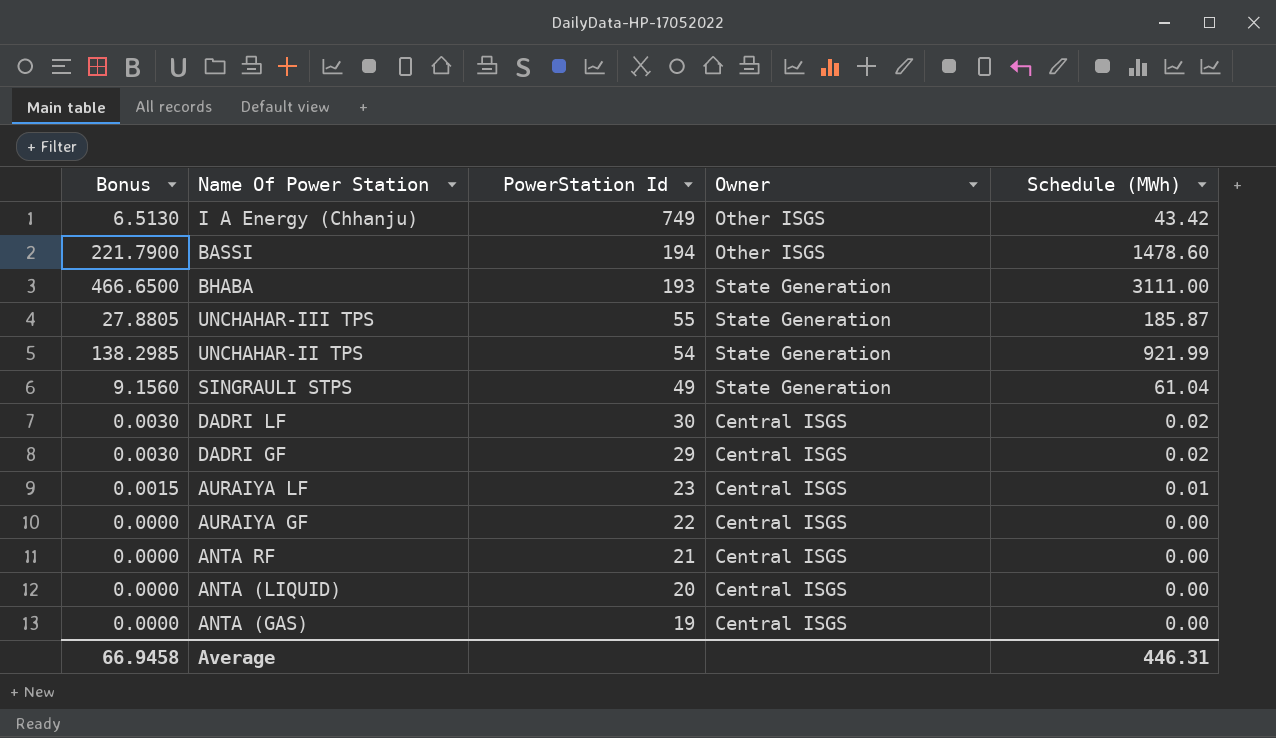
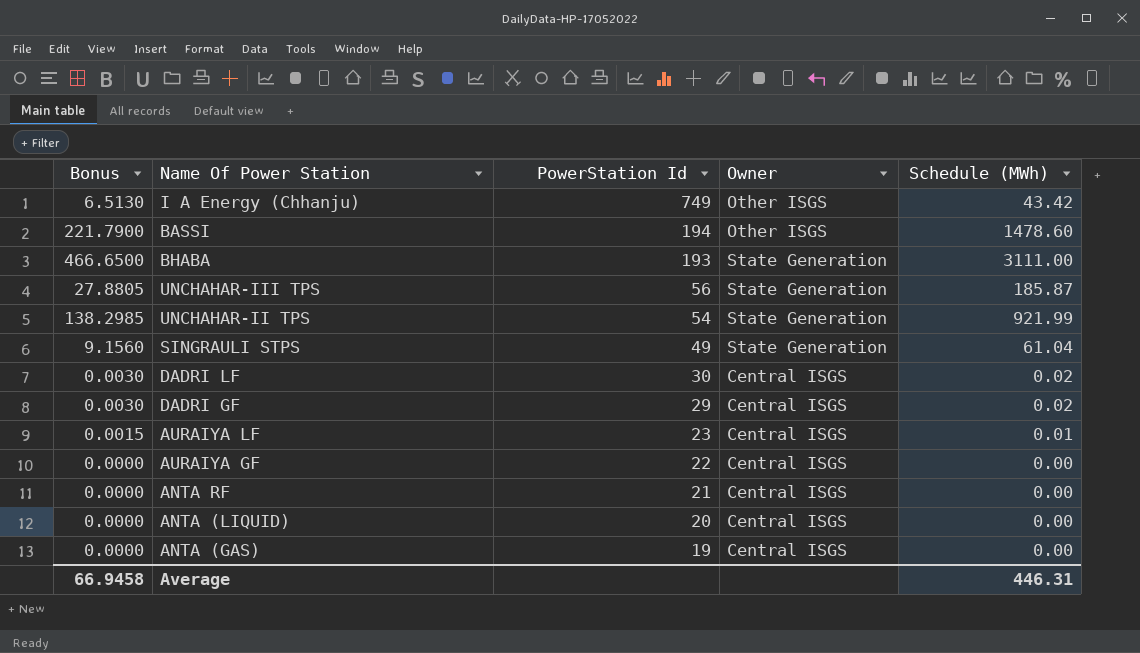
UNCHAHAR-III TPS | PowerStation Id: 55 -> 56

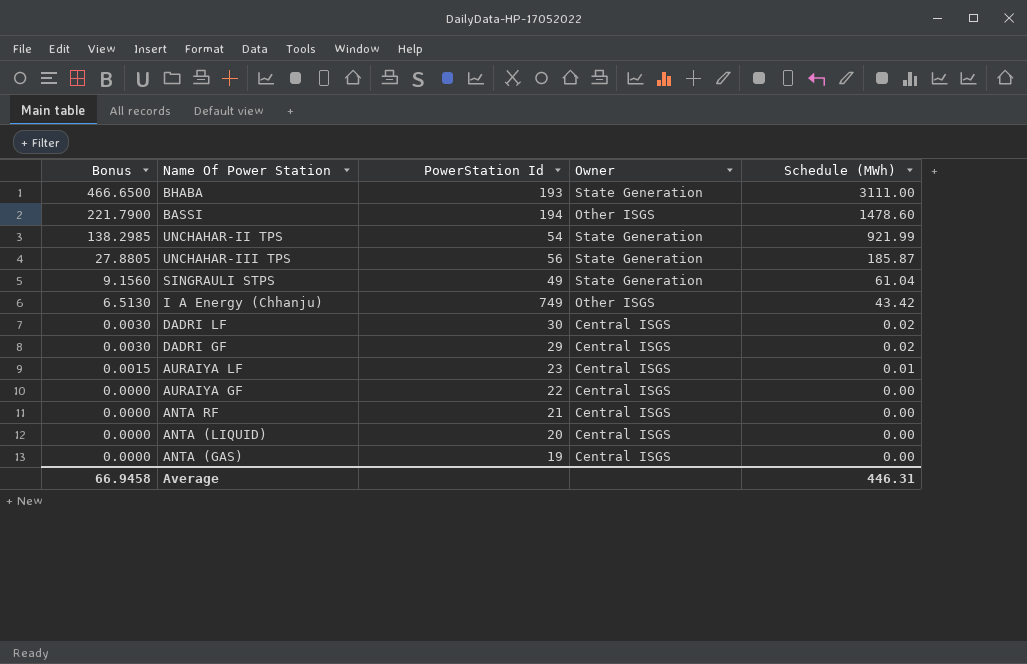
row order: PowerStation Id descending -> Bonus descending

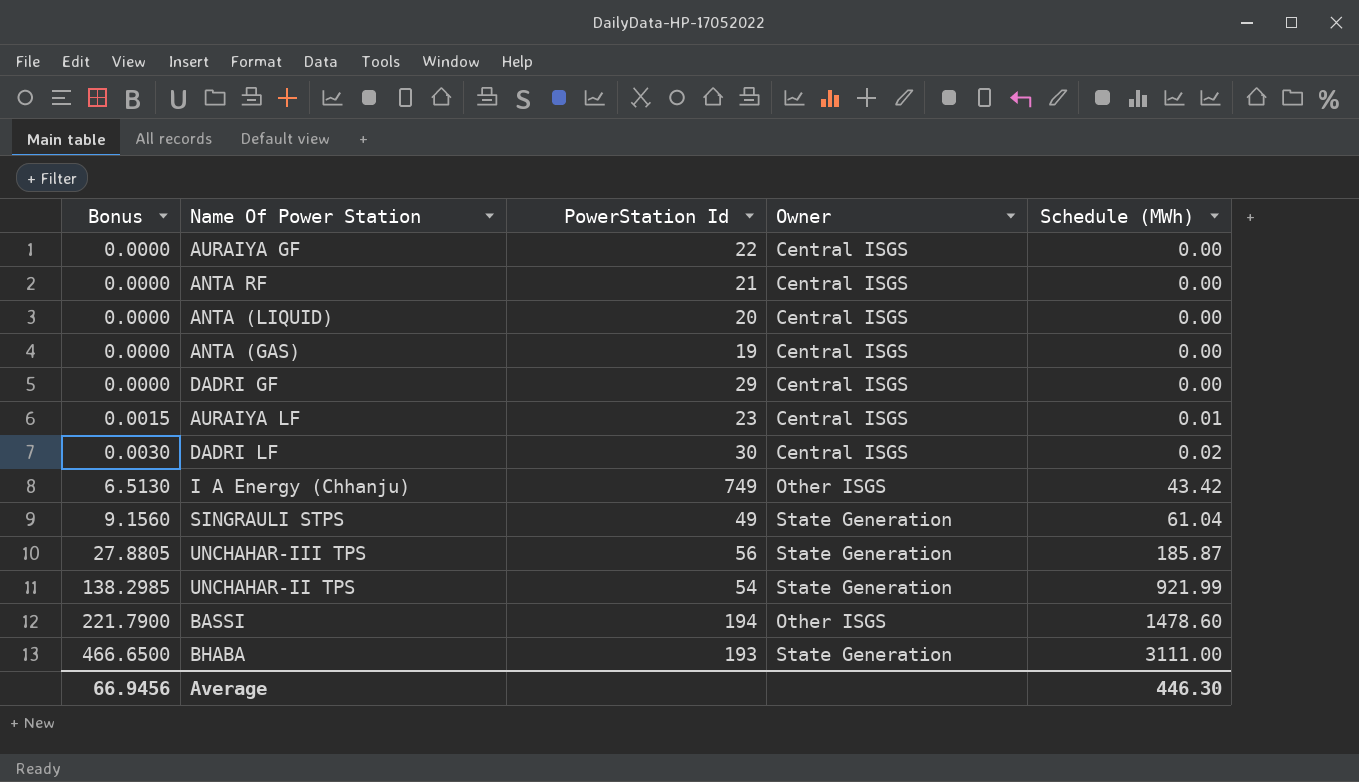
row order: Bonus descending -> Bonus ascending
DADRI GF | Bonus: 0.0030 -> 0.0000
DADRI GF | Schedule (MWh): 0.02 -> 0.00
Average | Bonus: 66.9458 -> 66.9456
Average | Schedule (MWh): 446.31 -> 446.30

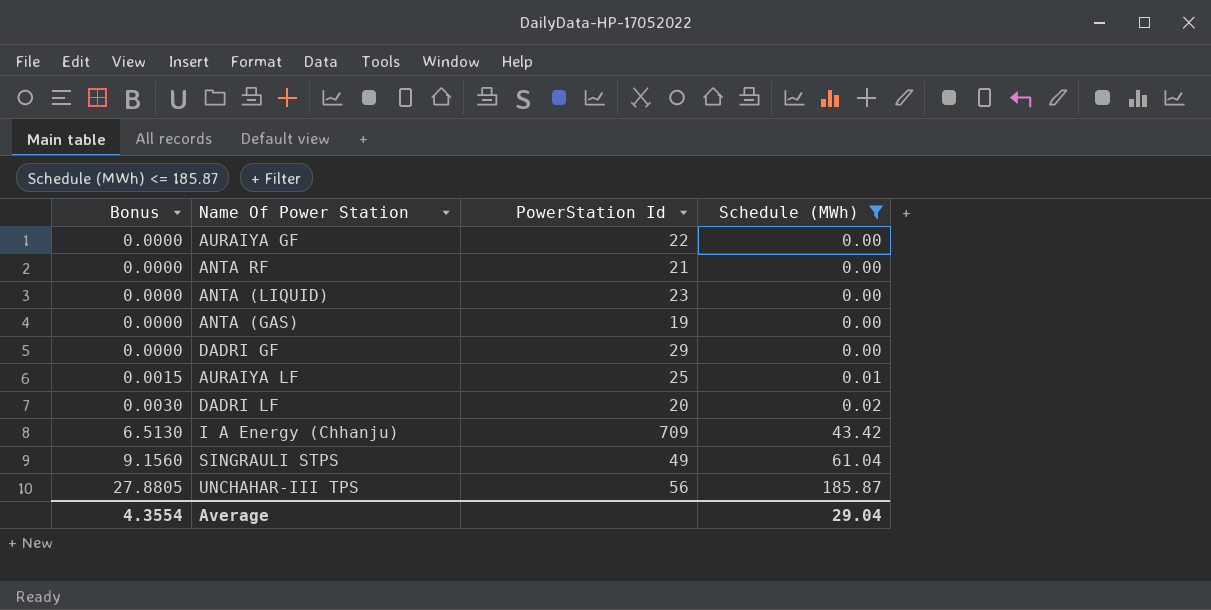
filter: none -> Schedule (MWh) <= 185.87
column Owner | position: 4 -> none
ANTA (LIQUID) | PowerStation Id: 20 -> 23
AURAIYA LF | PowerStation Id: 23 -> 25
DADRI LF | PowerStation Id: 30 -> 20
I A Energy (Chhanju) | PowerStation Id: 749 -> 709
Average | Bonus: 66.9456 -> 4.3554
Average | Schedule (MWh): 446.30 -> 29.04

